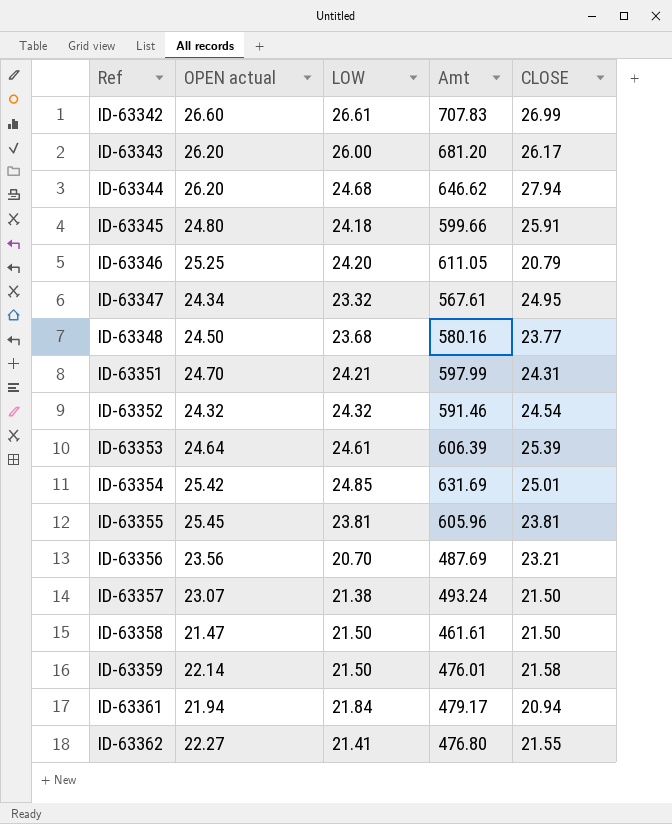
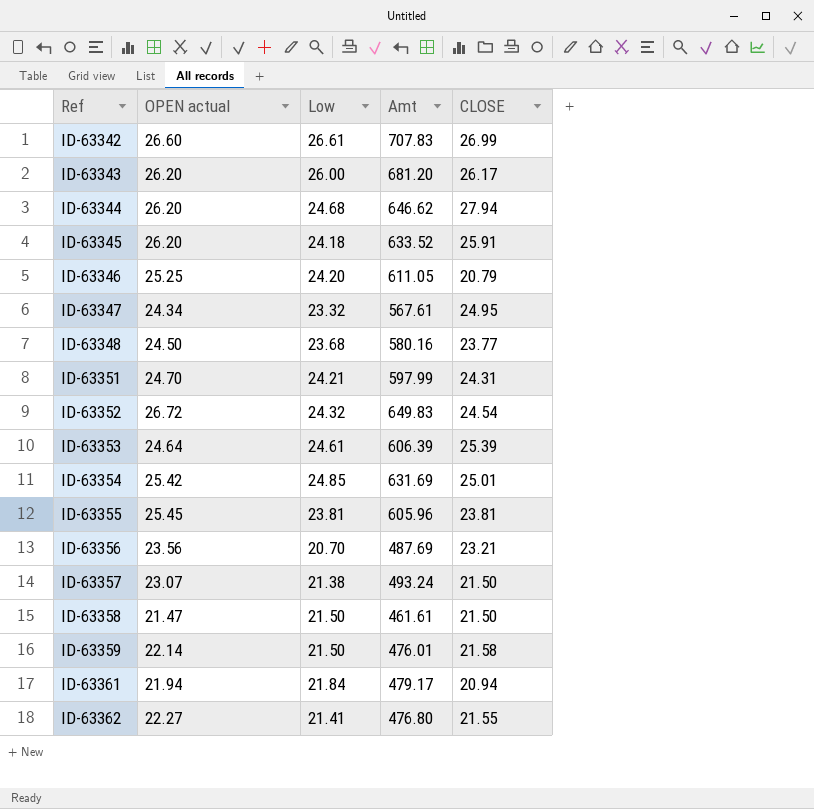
column name: LOW -> Low
ID-63345 | OPEN actual: 24.80 -> 26.20
ID-63345 | Amt: 599.66 -> 633.52
ID-63352 | OPEN actual: 24.32 -> 26.72
ID-63352 | Amt: 591.46 -> 649.83

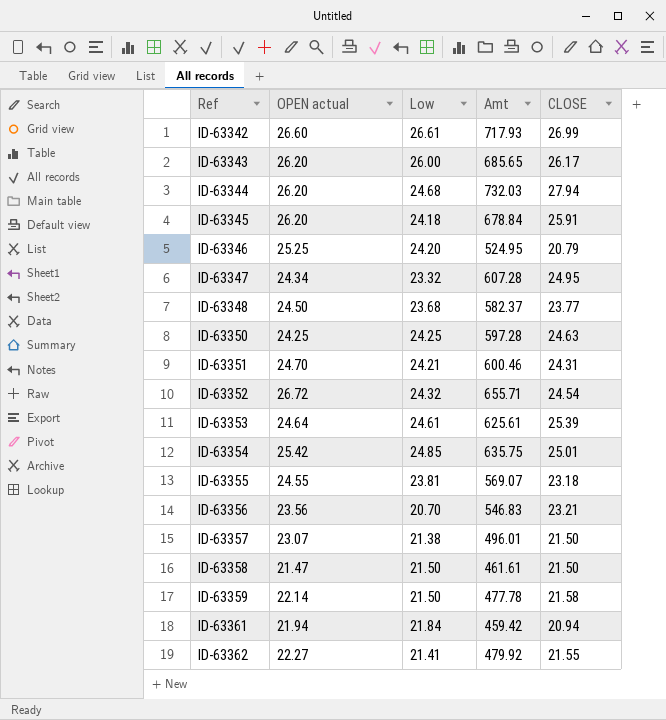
column Amt | formula: [OPEN actual] * [Low] -> [OPEN actual] * [CLOSE]
row ID-63350: none -> 24.25 | 24.25 | 597.28 | 24.63
ID-63355 | OPEN actual: 25.45 -> 24.55
ID-63355 | CLOSE: 23.81 -> 23.18

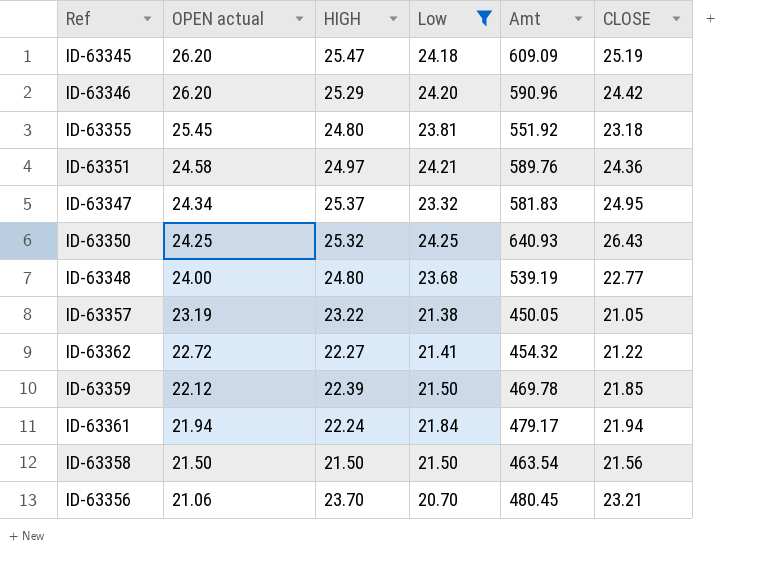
filter: none -> Low <= 24.25
row order: Ref ascending -> OPEN actual descending
column HIGH | position: none -> 3
column Amt | formula: [OPEN actual] * [CLOSE] -> [Low] * [CLOSE]
ID-63345 | CLOSE: 25.91 -> 25.19
ID-63346 | OPEN actual: 25.25 -> 26.20
ID-63346 | CLOSE: 20.79 -> 24.42
ID-63355 | OPEN actual: 24.55 -> 25.45
ID-63351 | OPEN actual: 24.70 -> 24.58
ID-63351 | CLOSE: 24.31 -> 24.36
ID-63350 | CLOSE: 24.63 -> 26.43
ID-63348 | OPEN actual: 24.50 -> 24.00
ID-63348 | CLOSE: 23.77 -> 22.77
ID-63357 | OPEN actual: 23.07 -> 23.19
ID-63357 | CLOSE: 21.50 -> 21.05
ID-63362 | OPEN actual: 22.27 -> 22.72
ID-63362 | CLOSE: 21.55 -> 21.22
ID-63359 | OPEN actual: 22.14 -> 22.12
ID-63359 | CLOSE: 21.58 -> 21.85
ID-63361 | CLOSE: 20.94 -> 21.94
ID-63358 | OPEN actual: 21.47 -> 21.50
ID-63358 | CLOSE: 21.50 -> 21.56
ID-63356 | OPEN actual: 23.56 -> 21.06

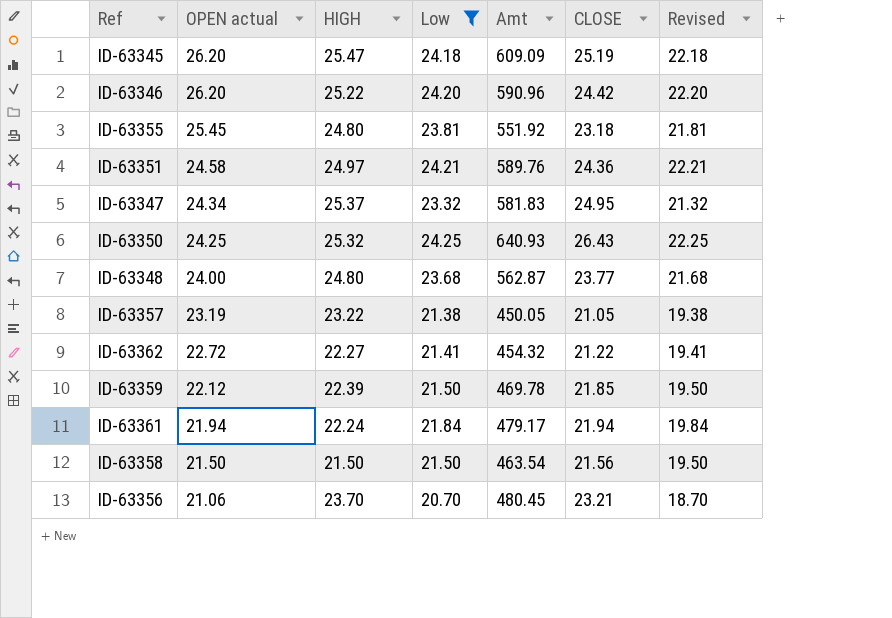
column Revised | formula: none -> [Low] - 2
ID-63346 | HIGH: 25.29 -> 25.22
ID-63348 | Amt: 539.19 -> 562.87
ID-63348 | CLOSE: 22.77 -> 23.77

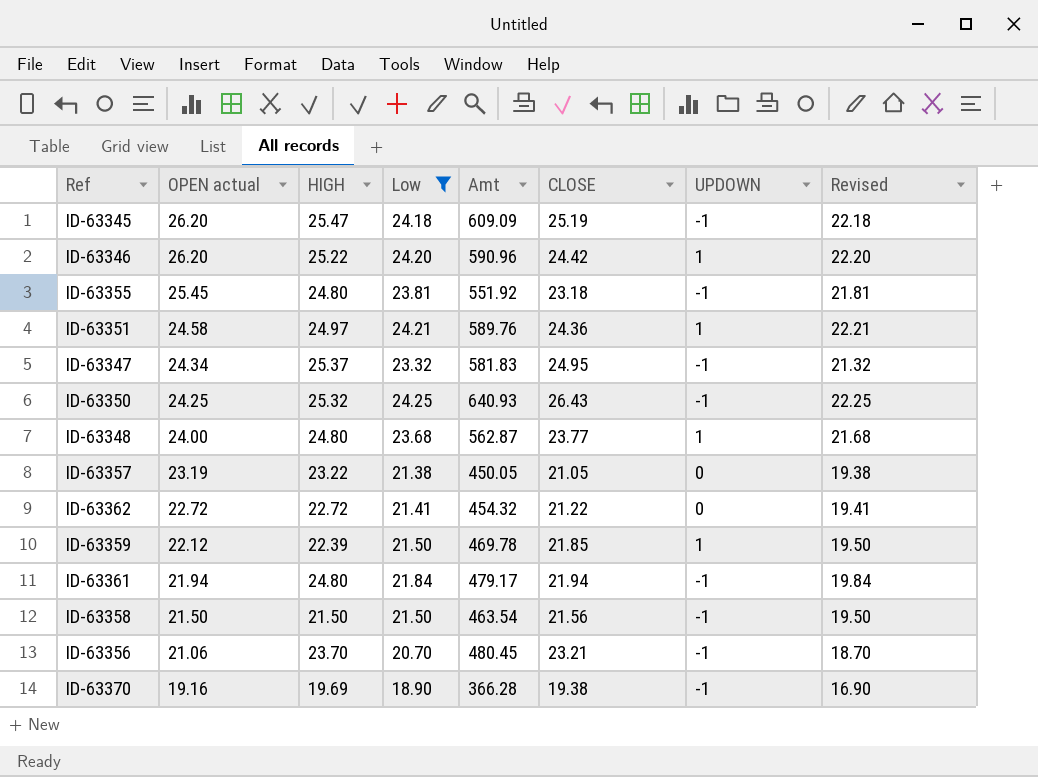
column UPDOWN | position: none -> 7
ID-63362 | HIGH: 22.27 -> 22.72
ID-63361 | HIGH: 22.24 -> 24.80
row ID-63370: none -> 19.16 | 19.69 | 18.90 | 366.28 | 19.38 | -1 | 16.90

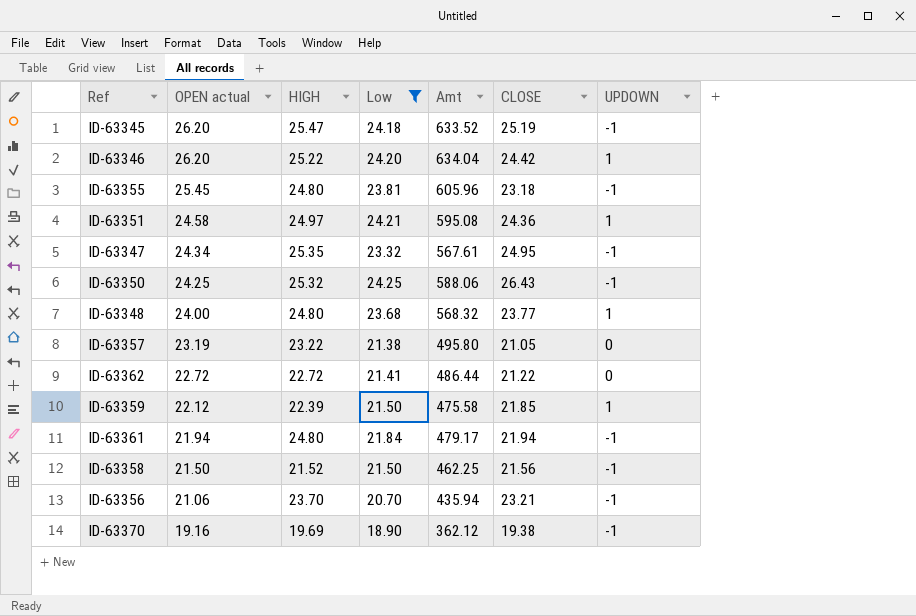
column Revised | formula: [Low] - 2 -> none
column Amt | formula: [Low] * [CLOSE] -> [OPEN actual] * [Low]
ID-63347 | HIGH: 25.37 -> 25.35
ID-63358 | HIGH: 21.50 -> 21.52

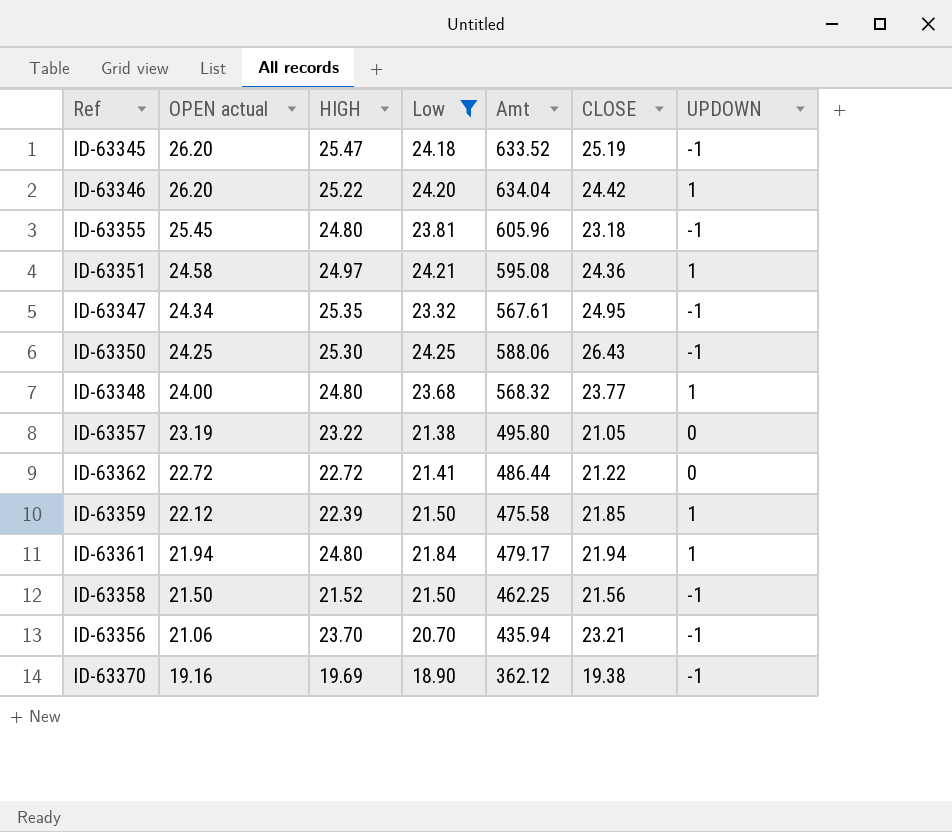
ID-63350 | HIGH: 25.32 -> 25.30
ID-63361 | UPDOWN: -1 -> 1

